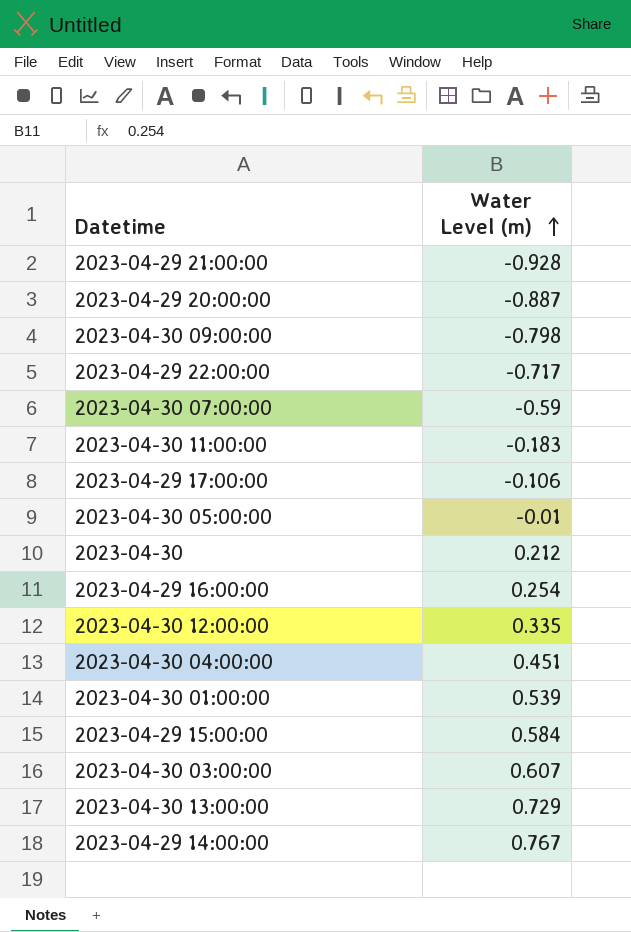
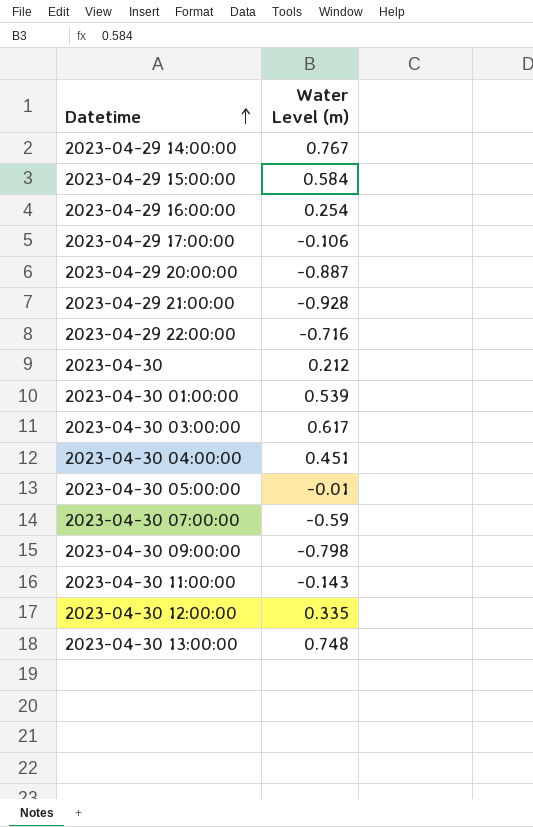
row order: Water Level (m) ascending -> Datetime ascending
2023-04-29 22:00:00 | Water Level (m): -0.717 -> -0.716
2023-04-30 03:00:00 | Water Level (m): 0.607 -> 0.617
2023-04-30 11:00:00 | Water Level (m): -0.183 -> -0.143
2023-04-30 13:00:00 | Water Level (m): 0.729 -> 0.748

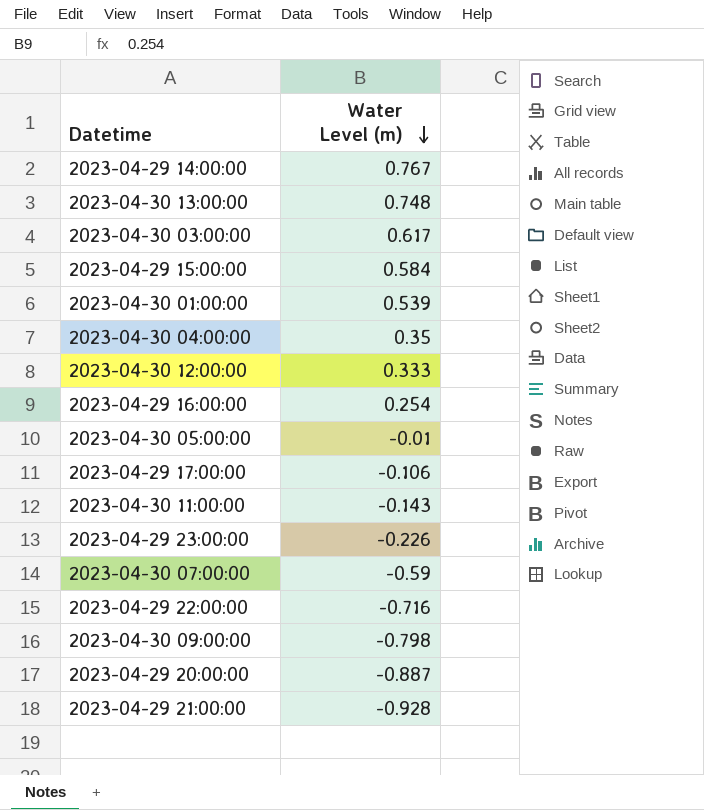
row order: Datetime ascending -> Water Level (m) descending
row 2023-04-30: 0.212 -> none
2023-04-30 04:00:00 | Water Level (m): 0.451 -> 0.35
2023-04-30 12:00:00 | Water Level (m): 0.335 -> 0.333
row 2023-04-29 23:00:00: none -> -0.226

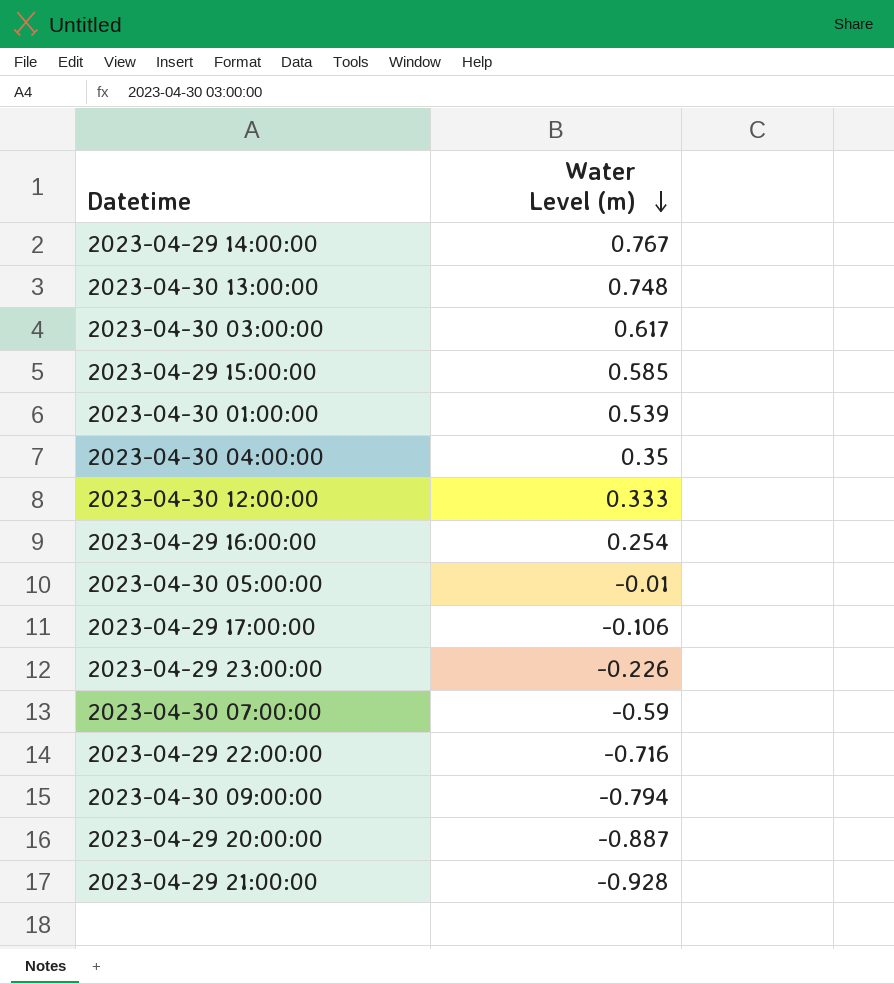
row 2023-04-30 11:00:00: -0.143 -> none
2023-04-29 15:00:00 | Water Level (m): 0.584 -> 0.585
2023-04-30 09:00:00 | Water Level (m): -0.798 -> -0.794

